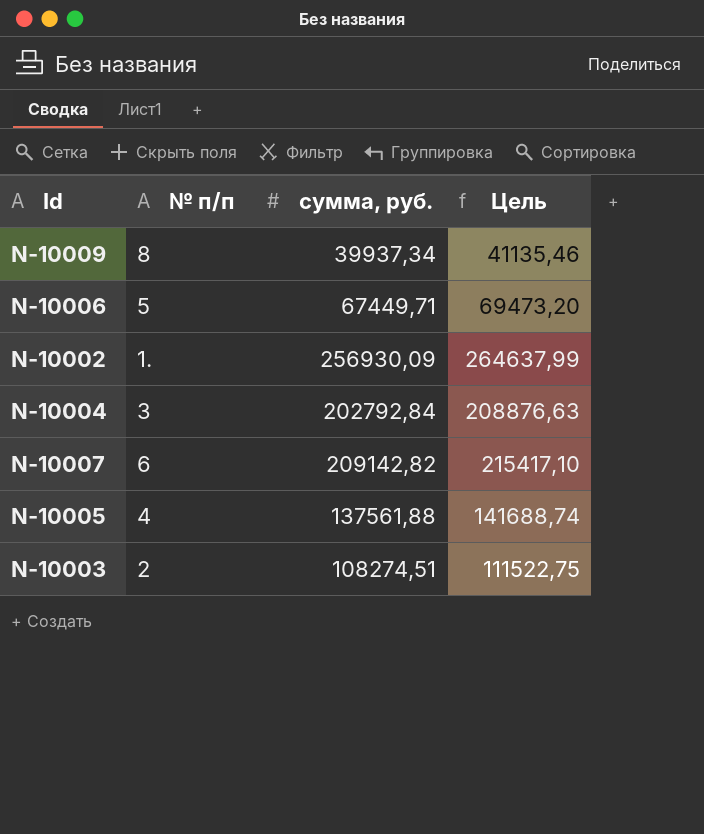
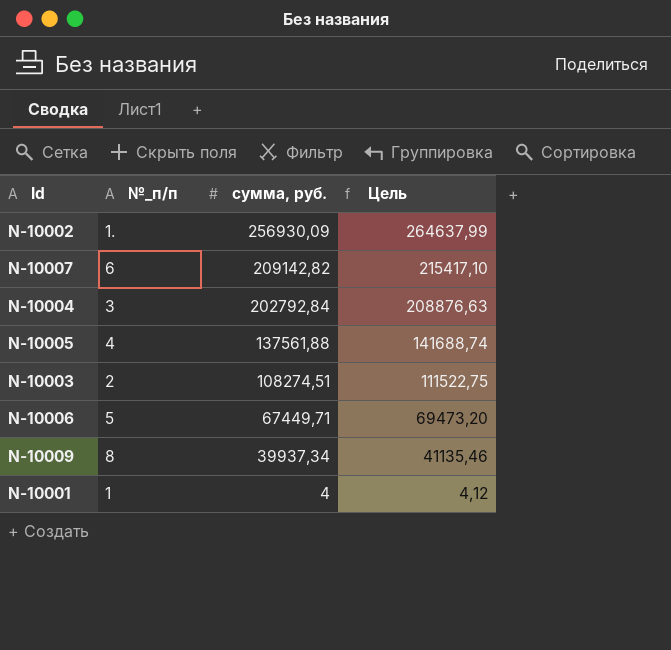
row order: none -> сумма, руб. descending
column name: № п/п -> №_п/п
row N-10001: none -> 1 | 4 | 4,12

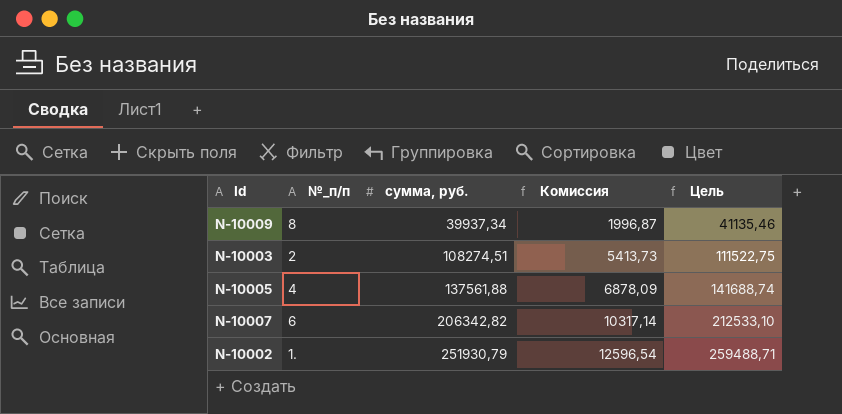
row order: сумма, руб. descending -> сумма, руб. ascending
column Комиссия | formula: none -> [сумма, руб.] * 0,05
row N-10004: 3 | 202792,84 | 208876,63 -> none
row N-10006: 5 | 67449,71 | 69473,20 -> none
row N-10001: 1 | 4 | 4,12 -> none
N-10007 | сумма, руб.: 209142,82 -> 206342,82
N-10007 | Цель: 215417,10 -> 212533,10
N-10002 | сумма, руб.: 256930,09 -> 251930,79
N-10002 | Цель: 264637,99 -> 259488,71

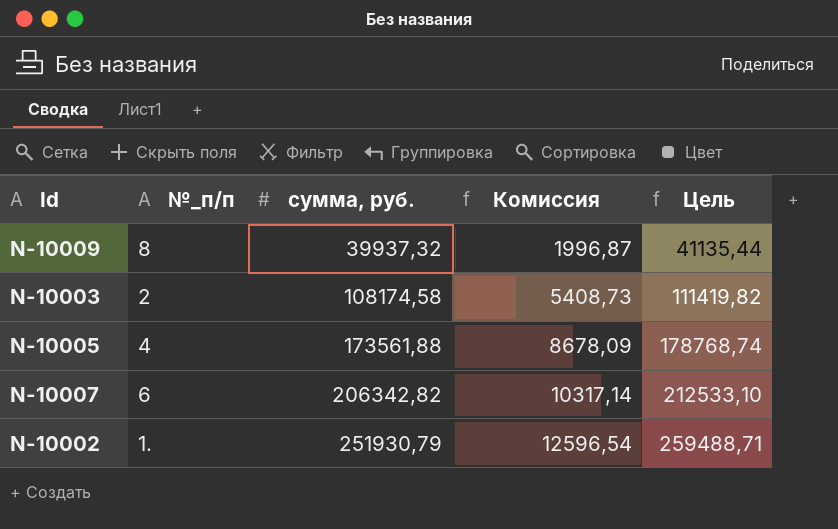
N-10009 | сумма, руб.: 39937,34 -> 39937,32
N-10009 | Цель: 41135,46 -> 41135,44
N-10003 | сумма, руб.: 108274,51 -> 108174,58
N-10003 | Комиссия: 5413,73 -> 5408,73
N-10003 | Цель: 111522,75 -> 111419,82
N-10005 | сумма, руб.: 137561,88 -> 173561,88
N-10005 | Комиссия: 6878,09 -> 8678,09
N-10005 | Цель: 141688,74 -> 178768,74

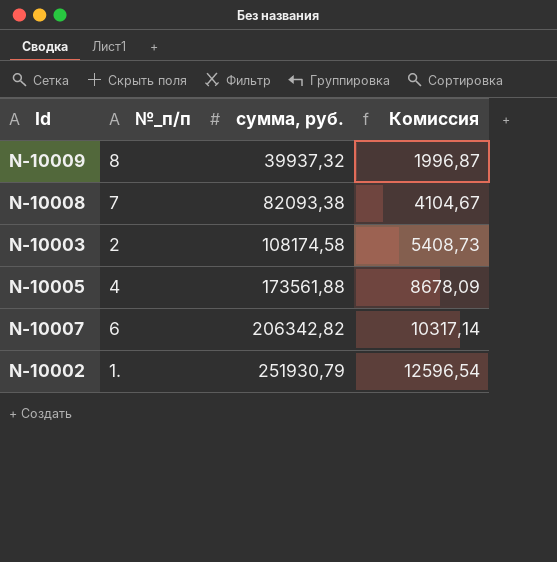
column Цель | formula: [сумма, руб.] * 1,03 -> none
row N-10008: none -> 7 | 82093,38 | 4104,67

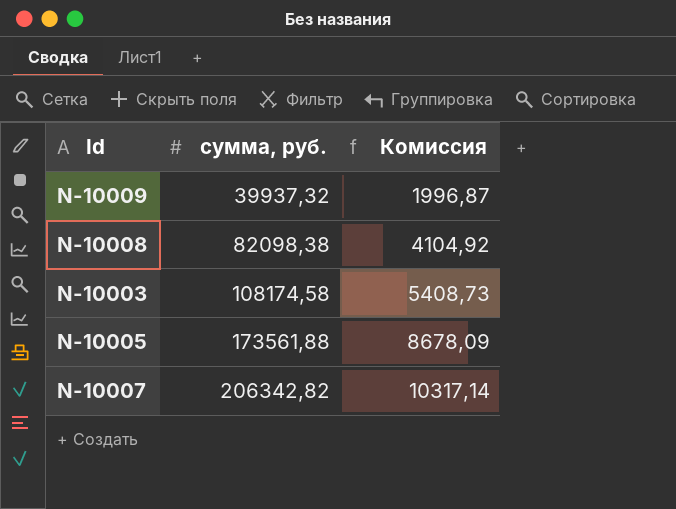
column №_п/п | position: 2 -> none
row N-10002: 1. | 251930,79 | 12596,54 -> none
N-10008 | сумма, руб.: 82093,38 -> 82098,38
N-10008 | Комиссия: 4104,67 -> 4104,92

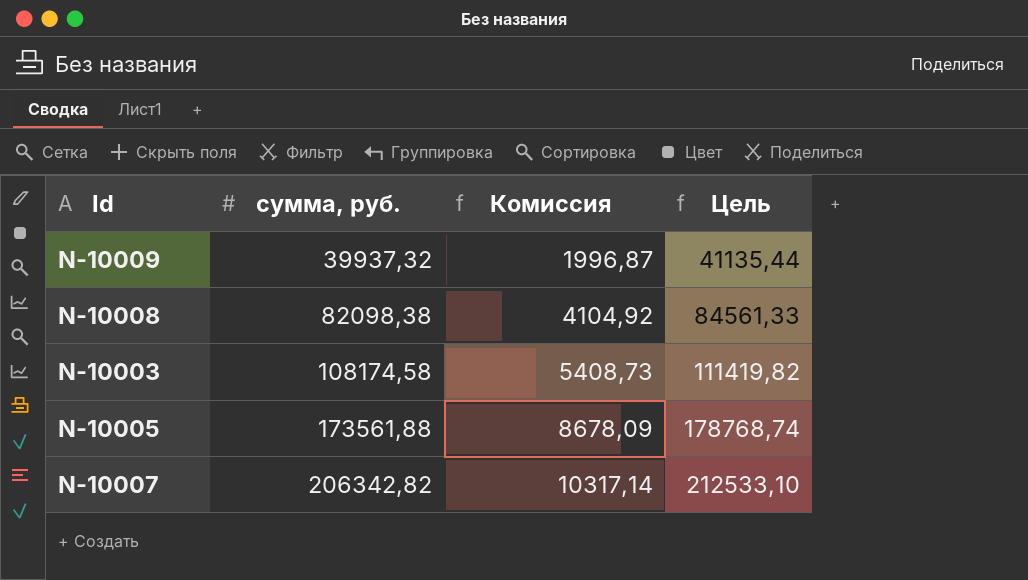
column Цель | formula: none -> [сумма, руб.] * 1,03

